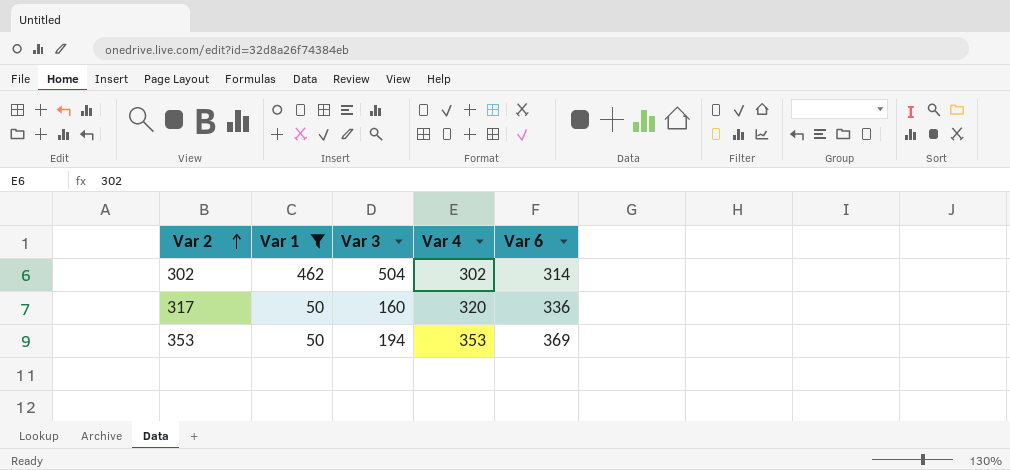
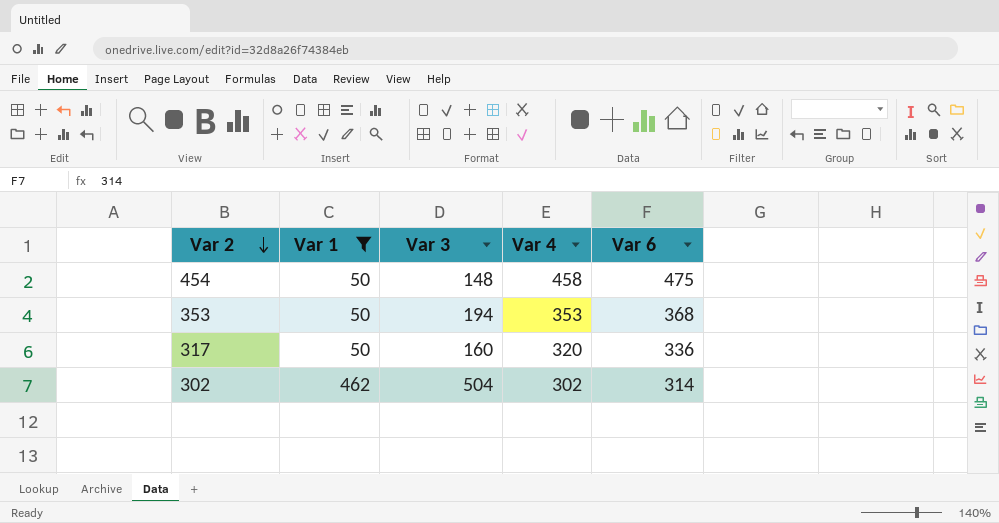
row order: Var 2 ascending -> Var 2 descending
row 454: none -> 50 | 148 | 458 | 475
353 | Var 6: 369 -> 368

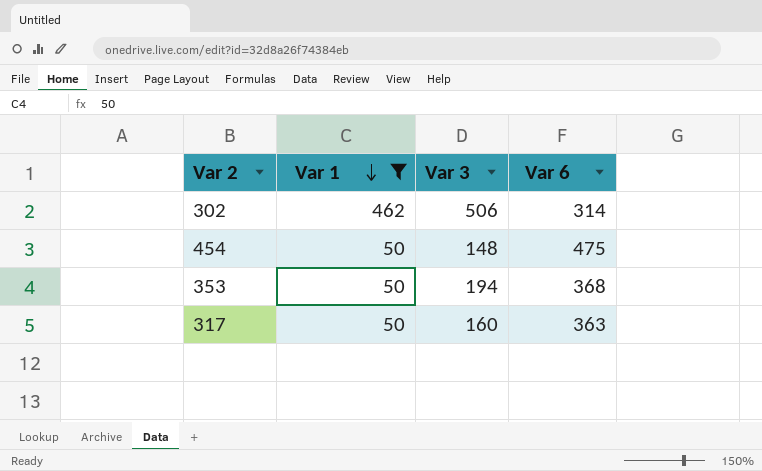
row order: Var 2 descending -> Var 1 descending
column Var 4 | position: 4 -> none
302 | Var 3: 504 -> 506
317 | Var 6: 336 -> 363

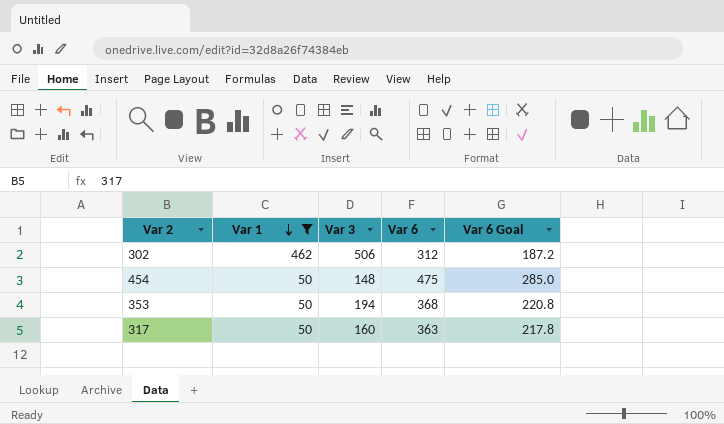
column Var 6 Goal | formula: none -> [Var 6] * 0.6
302 | Var 6: 314 -> 312

